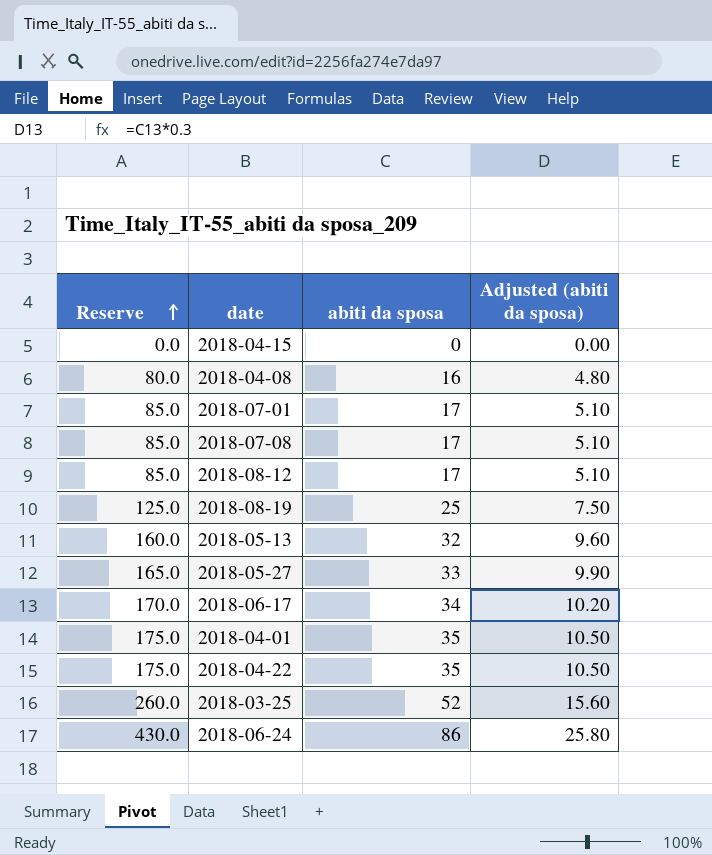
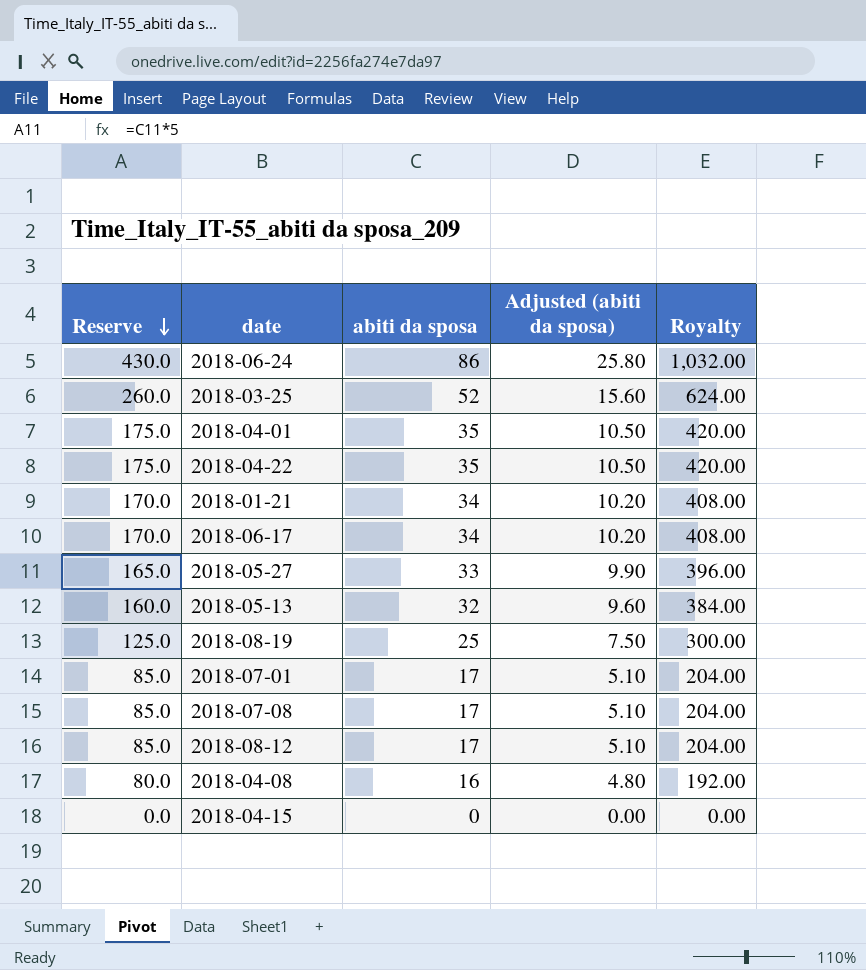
row order: Reserve ascending -> Reserve descending
column Royalty | formula: none -> [abiti da sposa] * 12
row 2018-01-21: none -> 170.0 | 34 | 10.20 | 408.00

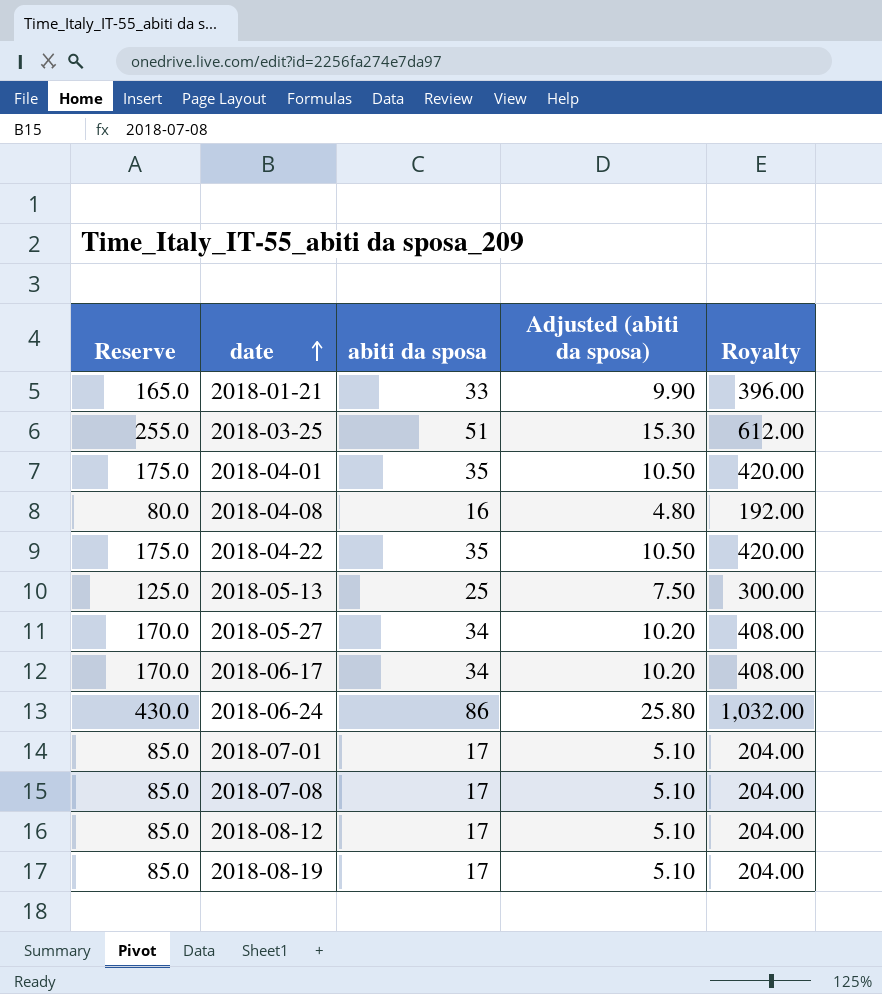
row order: Reserve descending -> date ascending
row 2018-04-15: 0.0 | 0 | 0.00 | 0.00 -> none
2018-01-21 | Reserve: 170.0 -> 165.0
2018-01-21 | abiti da sposa: 34 -> 33
2018-01-21 | Adjusted (abiti da sposa): 10.20 -> 9.90
2018-01-21 | Royalty: 408.00 -> 396.00
2018-03-25 | Reserve: 260.0 -> 255.0
2018-03-25 | abiti da sposa: 52 -> 51
2018-03-25 | Adjusted (abiti da sposa): 15.60 -> 15.30
2018-03-25 | Royalty: 624.00 -> 612.00
2018-05-13 | Reserve: 160.0 -> 125.0
2018-05-13 | abiti da sposa: 32 -> 25
2018-05-13 | Adjusted (abiti da sposa): 9.60 -> 7.50
2018-05-13 | Royalty: 384.00 -> 300.00
2018-05-27 | Reserve: 165.0 -> 170.0
2018-05-27 | abiti da sposa: 33 -> 34
2018-05-27 | Adjusted (abiti da sposa): 9.90 -> 10.20
2018-05-27 | Royalty: 396.00 -> 408.00
2018-08-19 | Reserve: 125.0 -> 85.0
2018-08-19 | abiti da sposa: 25 -> 17
2018-08-19 | Adjusted (abiti da sposa): 7.50 -> 5.10
2018-08-19 | Royalty: 300.00 -> 204.00

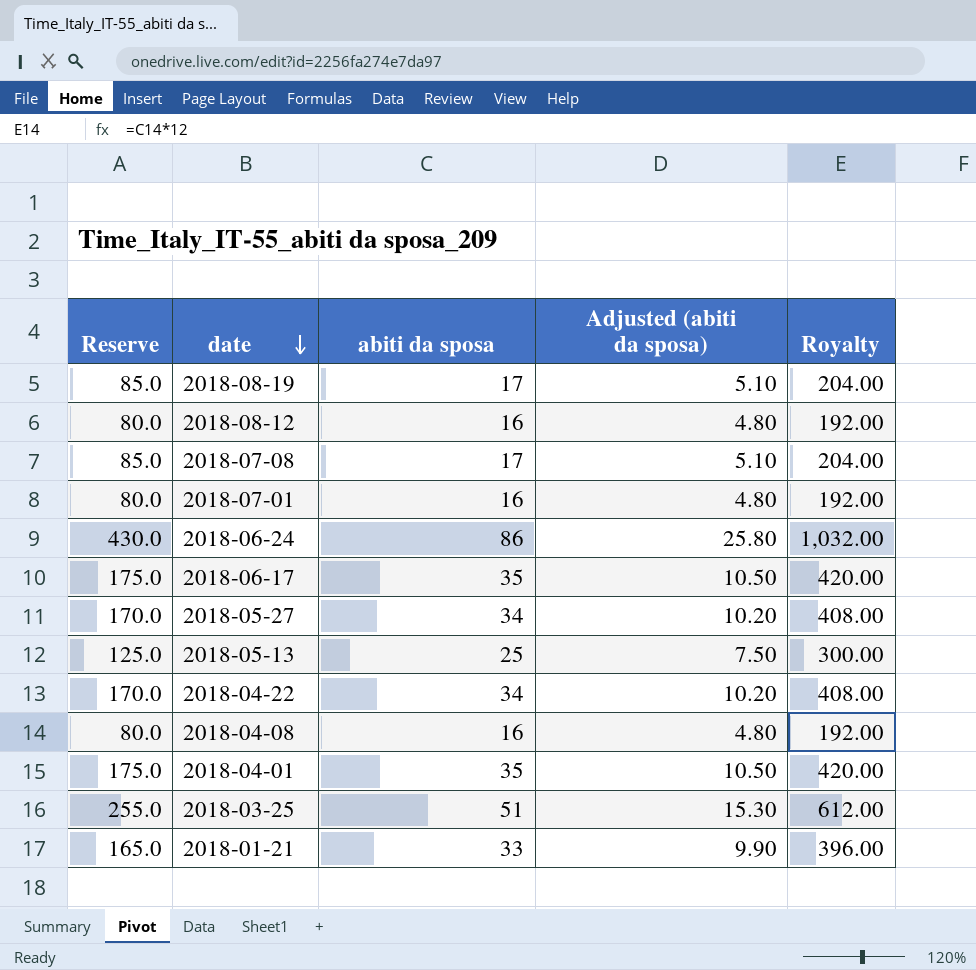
row order: date ascending -> date descending
2018-08-12 | Reserve: 85.0 -> 80.0
2018-08-12 | abiti da sposa: 17 -> 16
2018-08-12 | Adjusted (abiti da sposa): 5.10 -> 4.80
2018-08-12 | Royalty: 204.00 -> 192.00
2018-07-01 | Reserve: 85.0 -> 80.0
2018-07-01 | abiti da sposa: 17 -> 16
2018-07-01 | Adjusted (abiti da sposa): 5.10 -> 4.80
2018-07-01 | Royalty: 204.00 -> 192.00
2018-06-17 | Reserve: 170.0 -> 175.0
2018-06-17 | abiti da sposa: 34 -> 35
2018-06-17 | Adjusted (abiti da sposa): 10.20 -> 10.50
2018-06-17 | Royalty: 408.00 -> 420.00
2018-04-22 | Reserve: 175.0 -> 170.0
2018-04-22 | abiti da sposa: 35 -> 34
2018-04-22 | Adjusted (abiti da sposa): 10.50 -> 10.20
2018-04-22 | Royalty: 420.00 -> 408.00

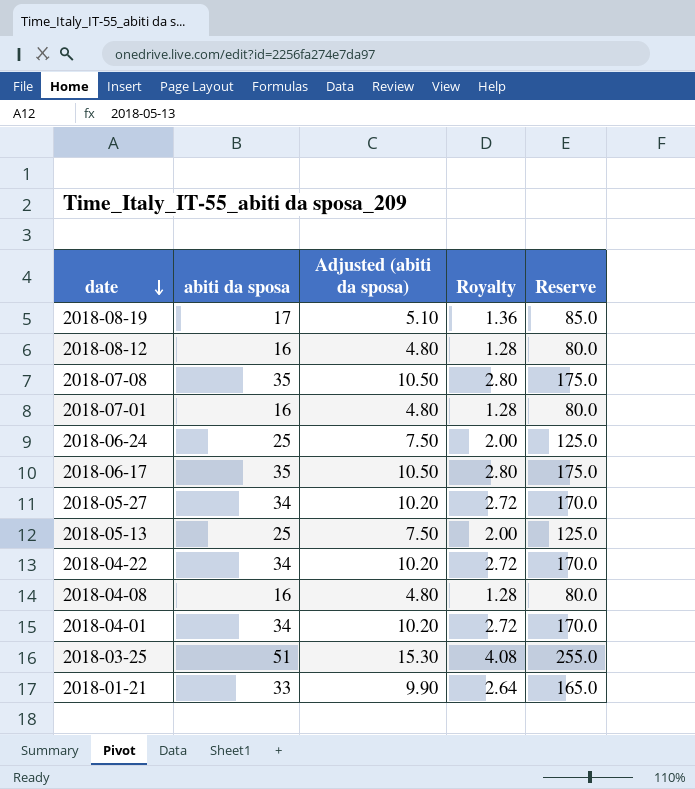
column Royalty | formula: [abiti da sposa] * 12 -> [abiti da sposa] * 0.08
column Reserve | position: 1 -> 5
2018-07-08 | abiti da sposa: 17 -> 35
2018-07-08 | Adjusted (abiti da sposa): 5.10 -> 10.50
2018-07-08 | Reserve: 85.0 -> 175.0
2018-06-24 | abiti da sposa: 86 -> 25
2018-06-24 | Adjusted (abiti da sposa): 25.80 -> 7.50
2018-06-24 | Reserve: 430.0 -> 125.0
2018-04-01 | abiti da sposa: 35 -> 34
2018-04-01 | Adjusted (abiti da sposa): 10.50 -> 10.20
2018-04-01 | Reserve: 175.0 -> 170.0

